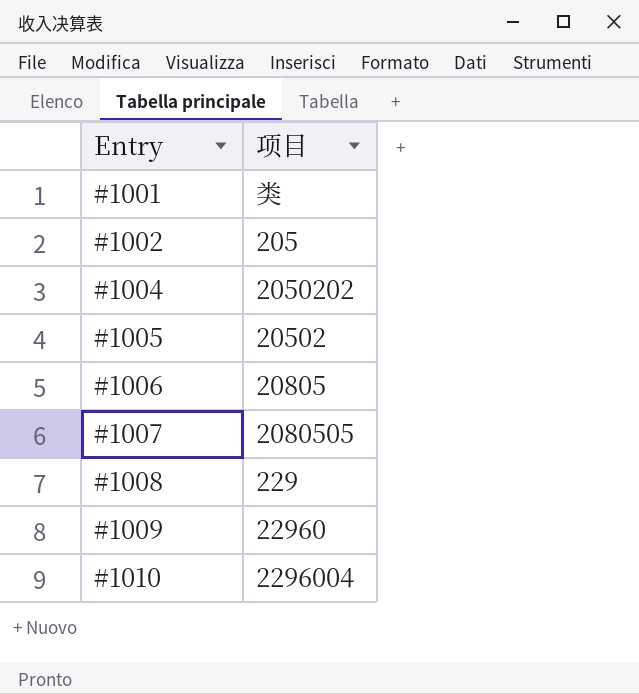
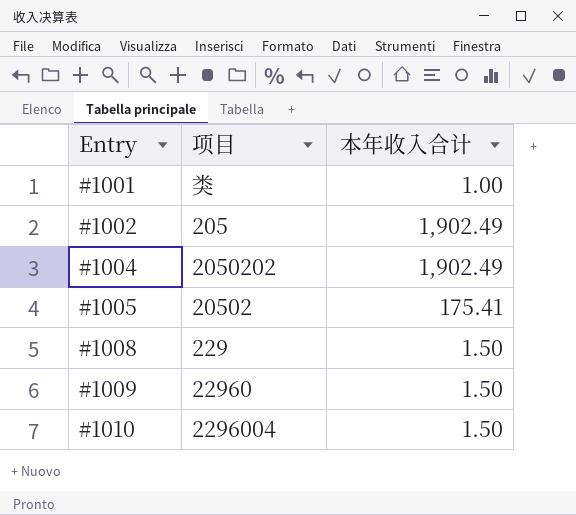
column 本年收入合计 | position: none -> 3
row #1006: 20805 -> none
row #1007: 2080505 -> none

